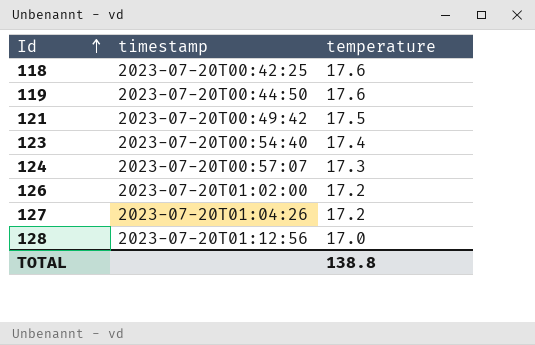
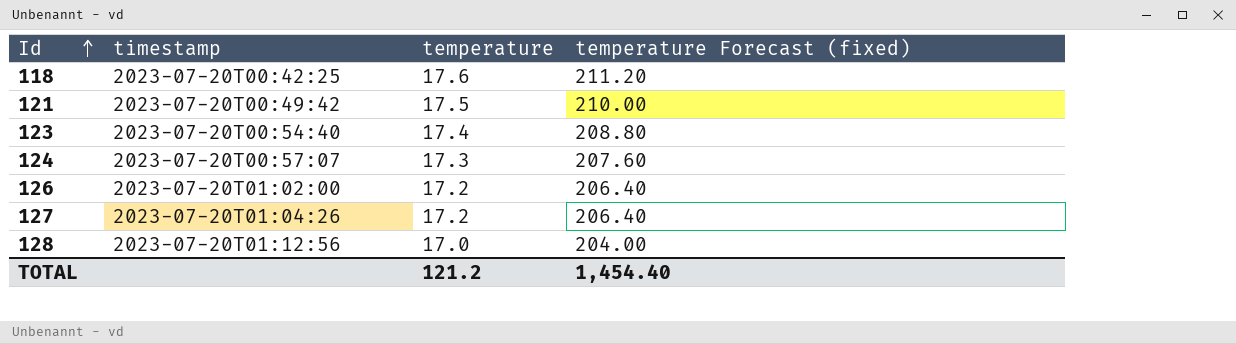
column temperature Forecast (fixed) | formula: none -> [temperature] * 12
row 119: 2023-07-20T00:44:50 | 17.6 -> none
TOTAL | temperature: 138.8 -> 121.2

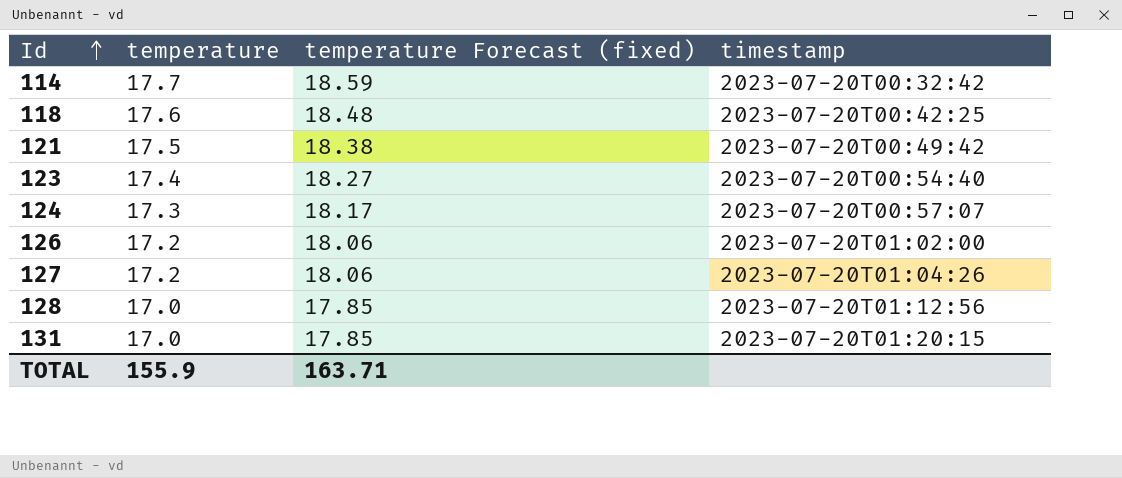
column temperature Forecast (fixed) | formula: [temperature] * 12 -> [temperature] * 1.05
column timestamp | position: 2 -> 4
row 114: none -> 17.7 | 18.59 | 2023-07-20T00:32:42
row 131: none -> 17.0 | 17.85 | 2023-07-20T01:20:15
TOTAL | temperature: 121.2 -> 155.9
TOTAL | temperature Forecast (fixed): 1,454.40 -> 163.71

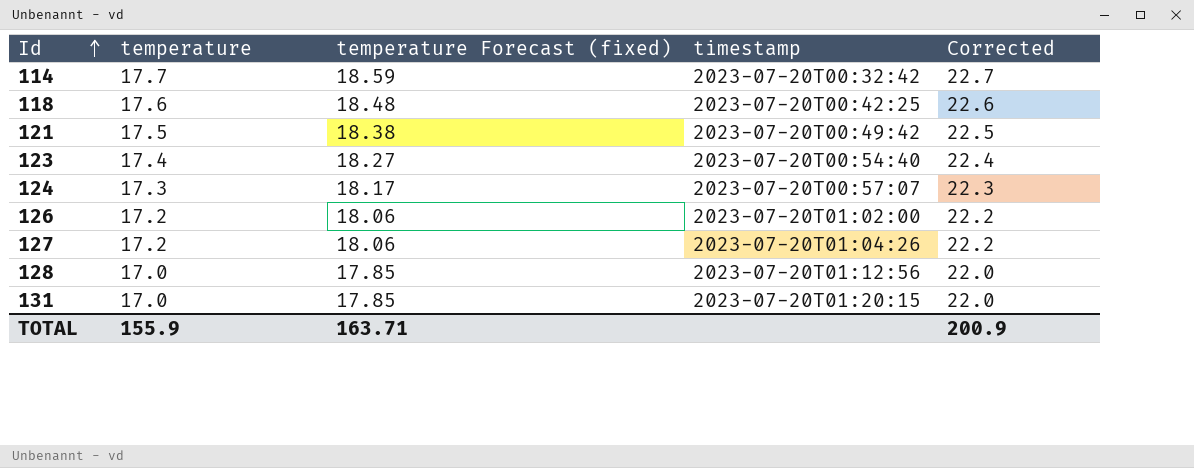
column Corrected | formula: none -> [temperature] + 5

